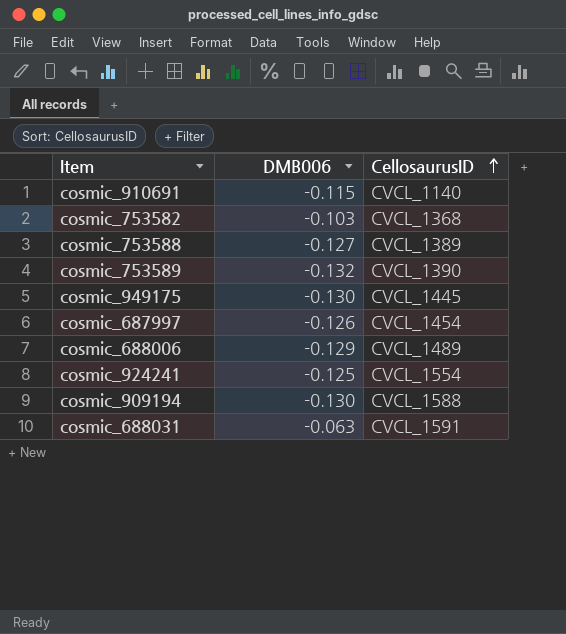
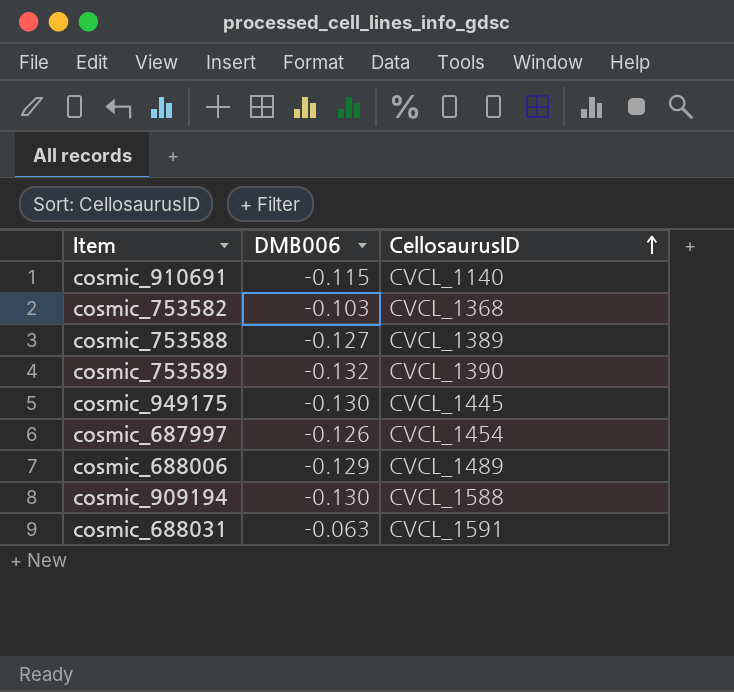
row cosmic_924241: -0.125 | CVCL_1554 -> none

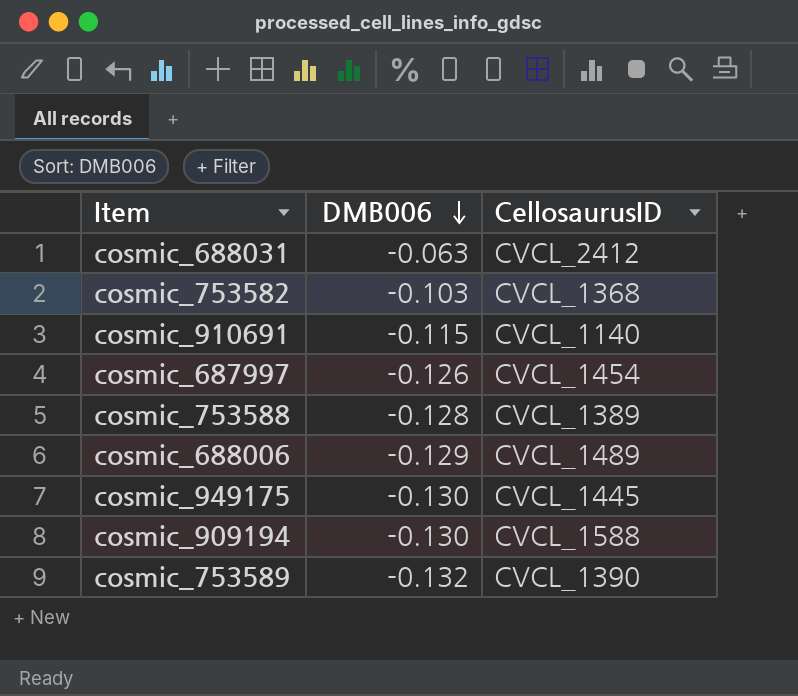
row order: CellosaurusID ascending -> DMB006 descending
cosmic_688031 | CellosaurusID: CVCL_1591 -> CVCL_2412
cosmic_753588 | DMB006: -0.127 -> -0.128

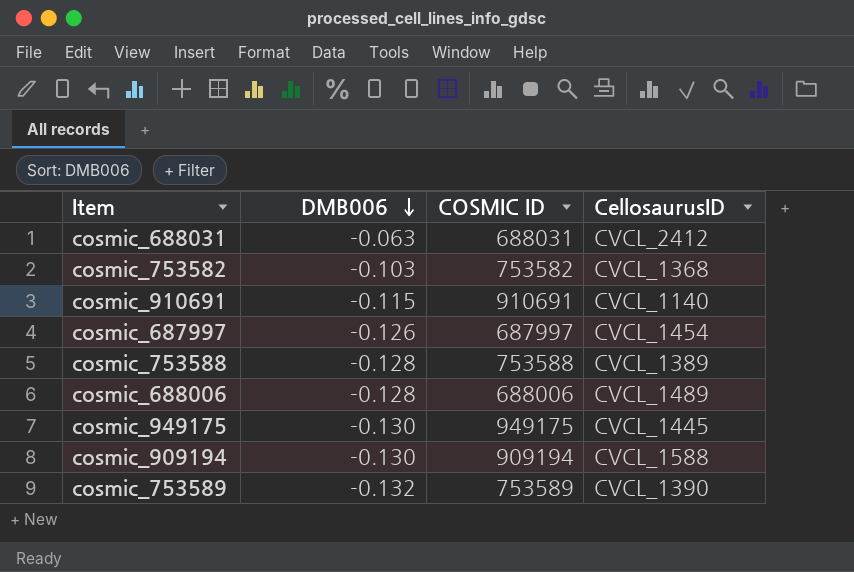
column COSMIC ID | position: none -> 3
cosmic_688006 | DMB006: -0.129 -> -0.128

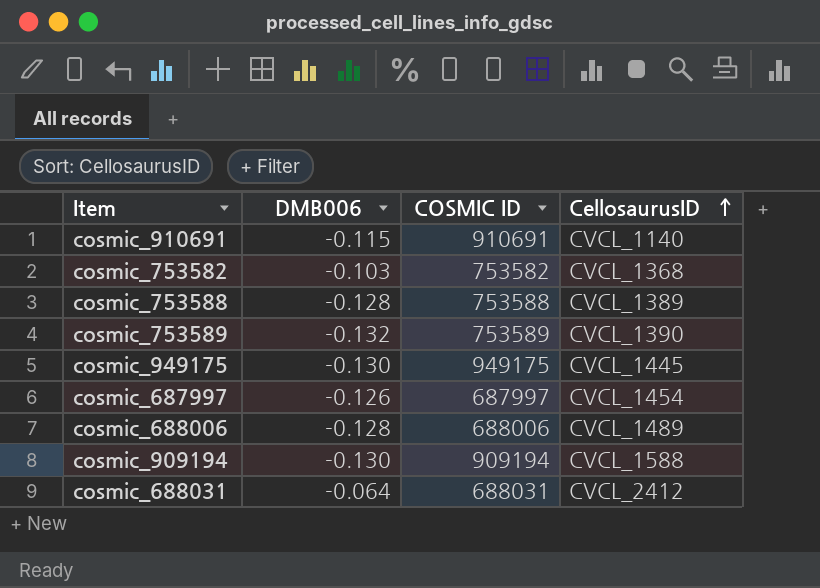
row order: DMB006 descending -> CellosaurusID ascending
cosmic_688031 | DMB006: -0.063 -> -0.064

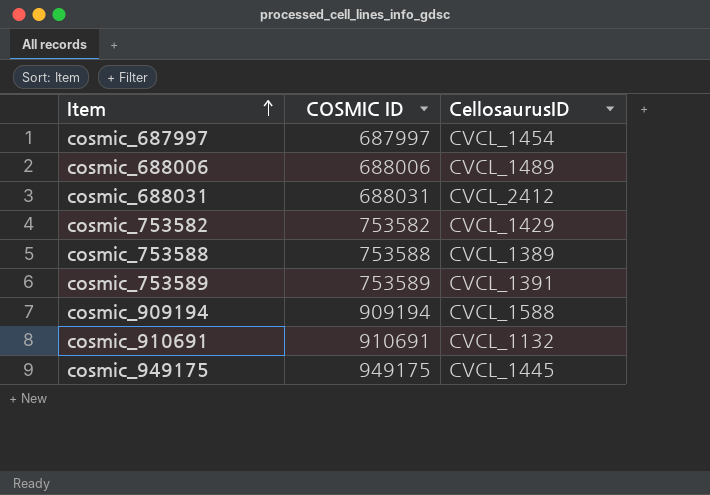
row order: CellosaurusID ascending -> Item ascending
column DMB006 | position: 2 -> none
cosmic_753582 | CellosaurusID: CVCL_1368 -> CVCL_1429
cosmic_753589 | CellosaurusID: CVCL_1390 -> CVCL_1391
cosmic_910691 | CellosaurusID: CVCL_1140 -> CVCL_1132

